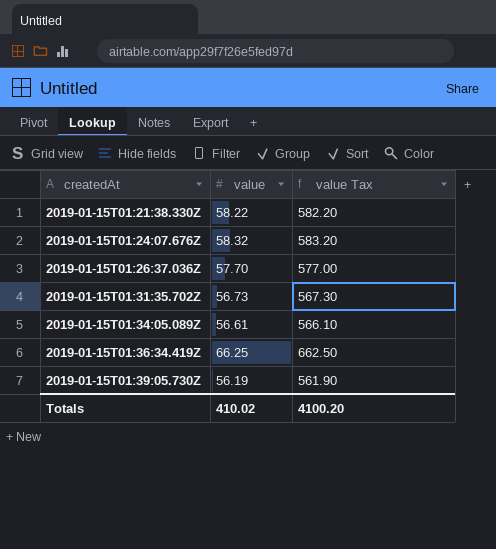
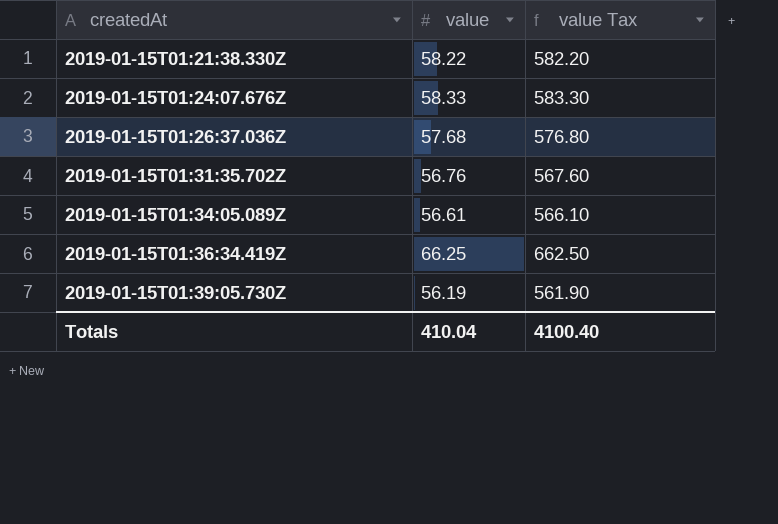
2019-01-15T01:24:07.676Z | value: 58.32 -> 58.33
2019-01-15T01:24:07.676Z | value Tax: 583.20 -> 583.30
2019-01-15T01:26:37.036Z | value: 57.70 -> 57.68
2019-01-15T01:26:37.036Z | value Tax: 577.00 -> 576.80
2019-01-15T01:31:35.702Z | value: 56.73 -> 56.76
2019-01-15T01:31:35.702Z | value Tax: 567.30 -> 567.60
Totals | value: 410.02 -> 410.04
Totals | value Tax: 4100.20 -> 4100.40

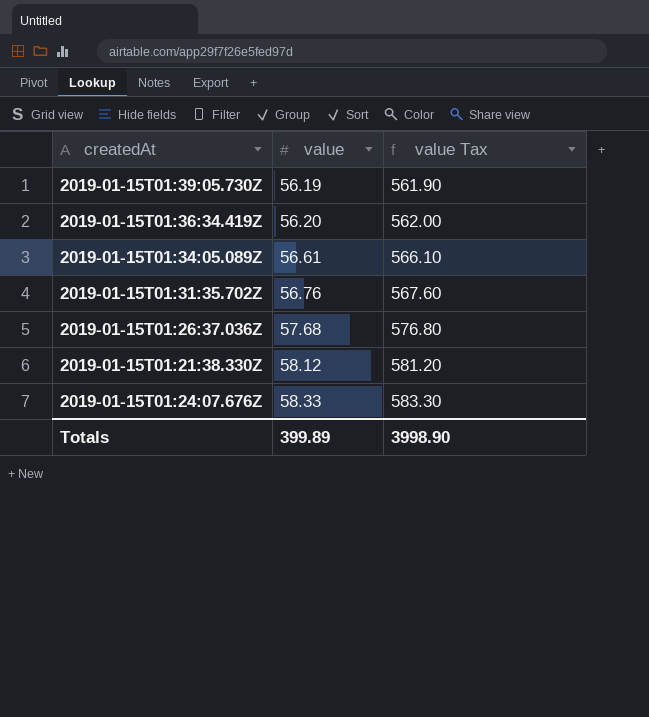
row order: createdAt ascending -> value ascending
2019-01-15T01:36:34.419Z | value: 66.25 -> 56.20
2019-01-15T01:36:34.419Z | value Tax: 662.50 -> 562.00
2019-01-15T01:21:38.330Z | value: 58.22 -> 58.12
2019-01-15T01:21:38.330Z | value Tax: 582.20 -> 581.20
Totals | value: 410.04 -> 399.89
Totals | value Tax: 4100.40 -> 3998.90

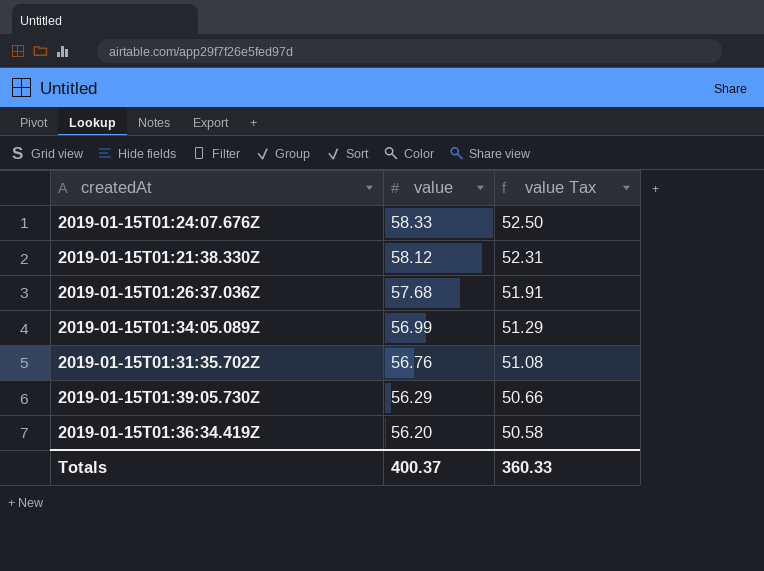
row order: value ascending -> value descending
column value Tax | formula: [value] * 10 -> [value] * 0.9
2019-01-15T01:34:05.089Z | value: 56.61 -> 56.99
2019-01-15T01:39:05.730Z | value: 56.19 -> 56.29
Totals | value: 399.89 -> 400.37
Totals | value Tax: 3998.90 -> 360.33

